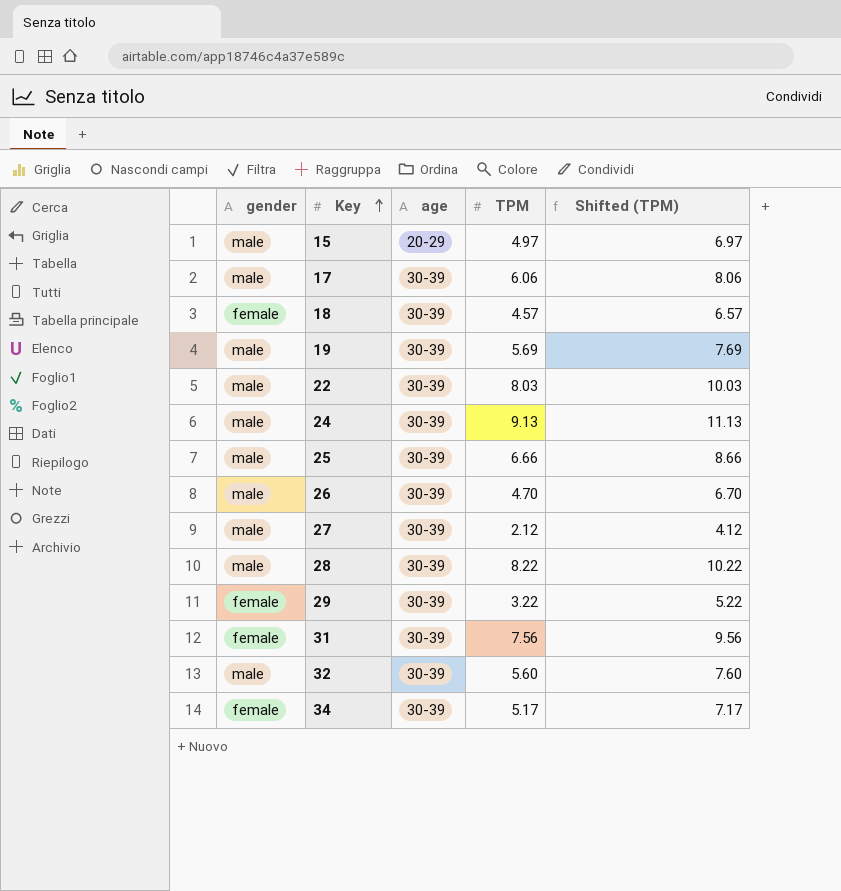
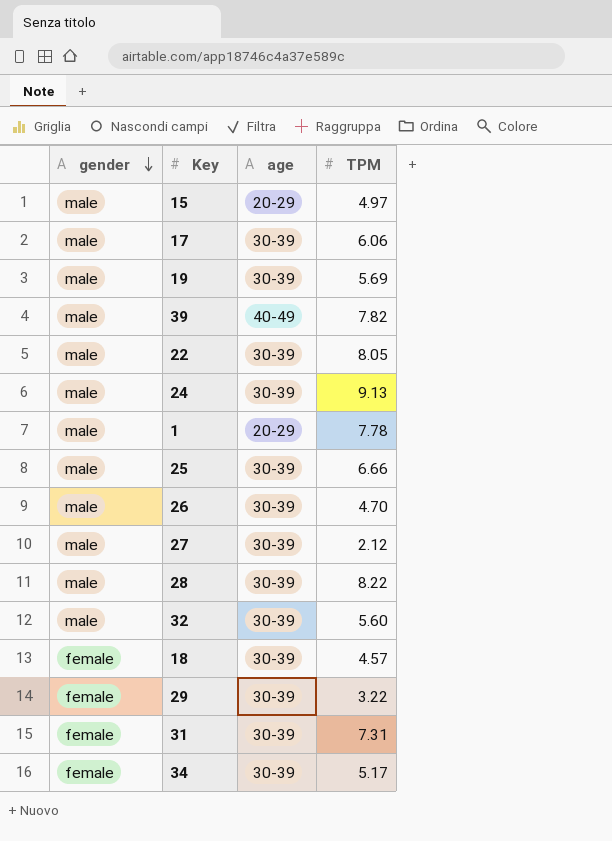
row order: Key ascending -> gender descending
column Shifted (TPM) | formula: [TPM] + 2 -> none
row 39: none -> male | 40-49 | 7.82
22 | TPM: 8.03 -> 8.05
row 1: none -> male | 20-29 | 7.78
31 | TPM: 7.56 -> 7.31

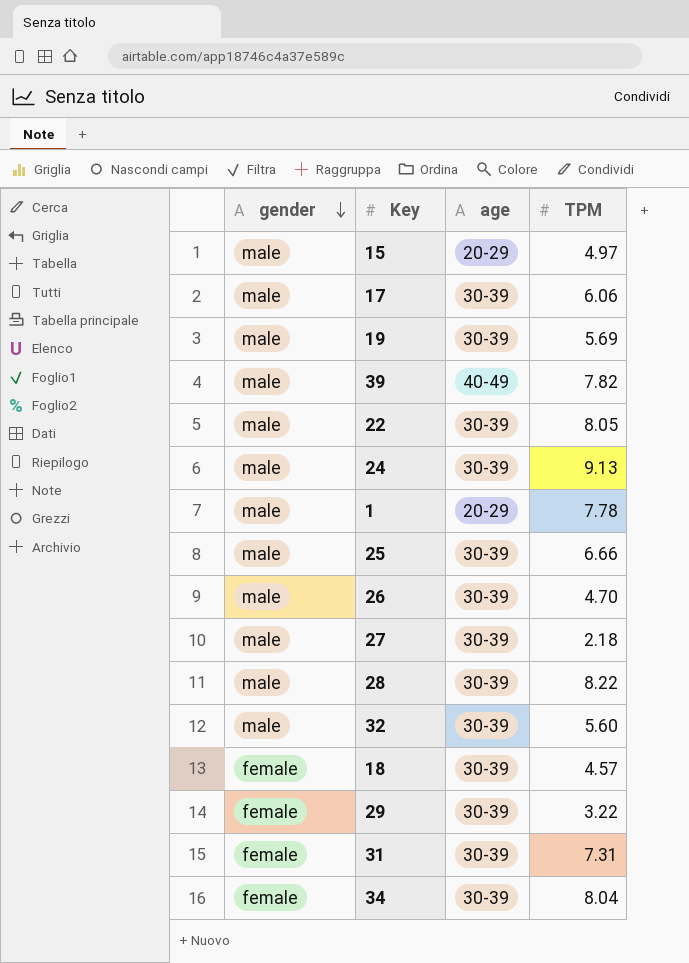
27 | TPM: 2.12 -> 2.18
34 | TPM: 5.17 -> 8.04

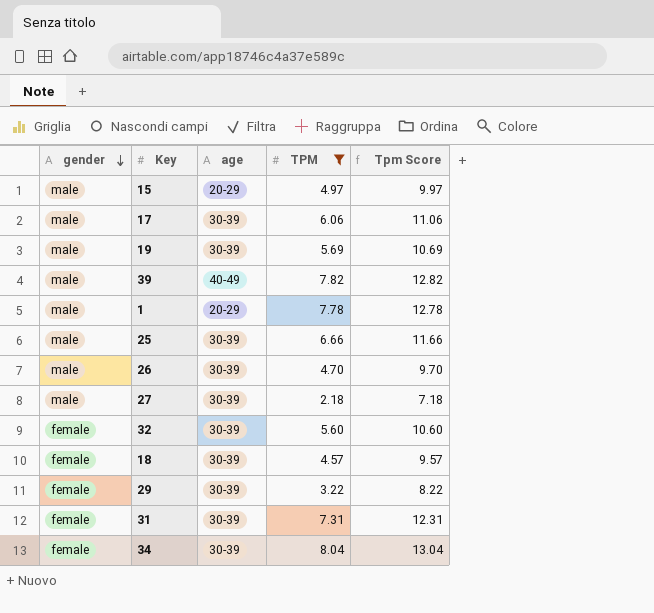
filter: none -> TPM <= 8.04
column Tpm Score | formula: none -> [TPM] + 5
32 | gender: male -> female

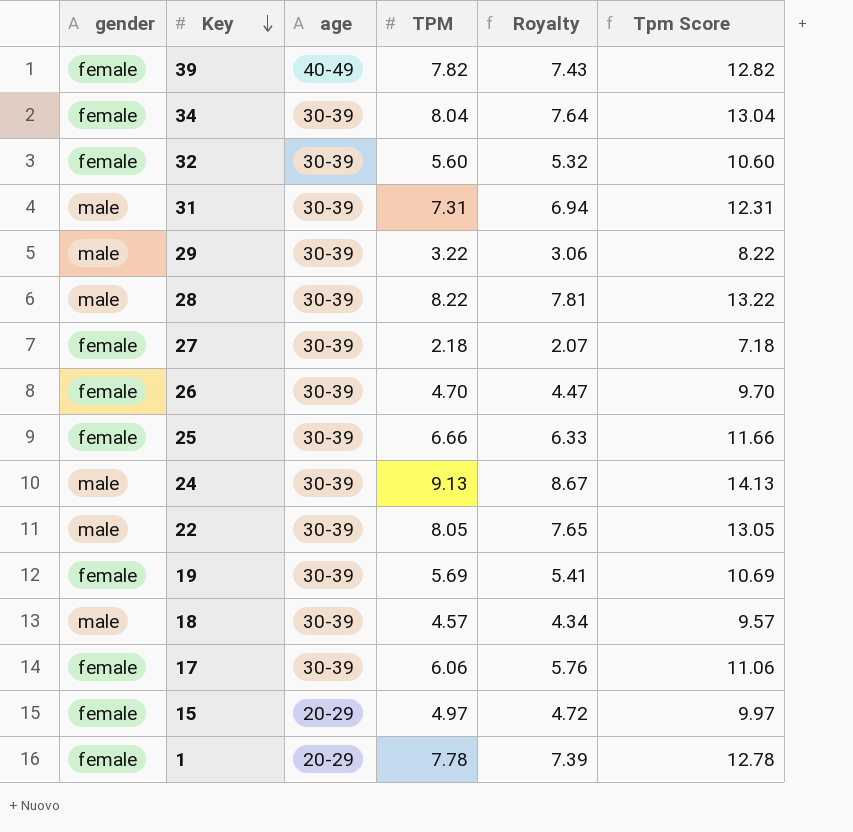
filter: TPM <= 8.04 -> none
row order: gender descending -> Key descending
column Royalty | formula: none -> [TPM] * 0.95
39 | gender: male -> female
31 | gender: female -> male
29 | gender: female -> male
27 | gender: male -> female
26 | gender: male -> female
25 | gender: male -> female
19 | gender: male -> female
18 | gender: female -> male
17 | gender: male -> female
15 | gender: male -> female
1 | gender: male -> female

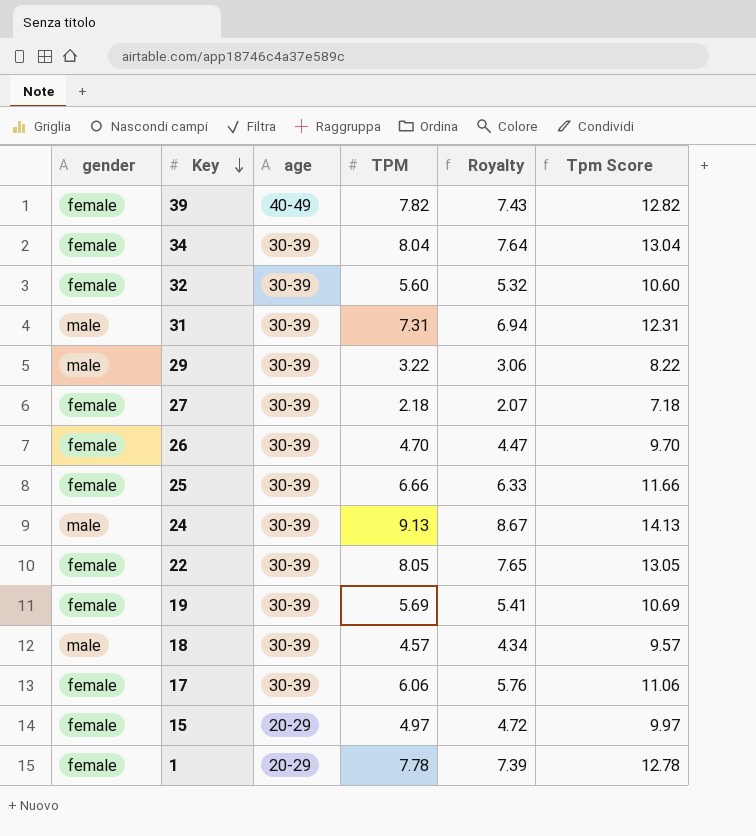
row 28: male | 30-39 | 8.22 | 7.81 | 13.22 -> none
22 | gender: male -> female

